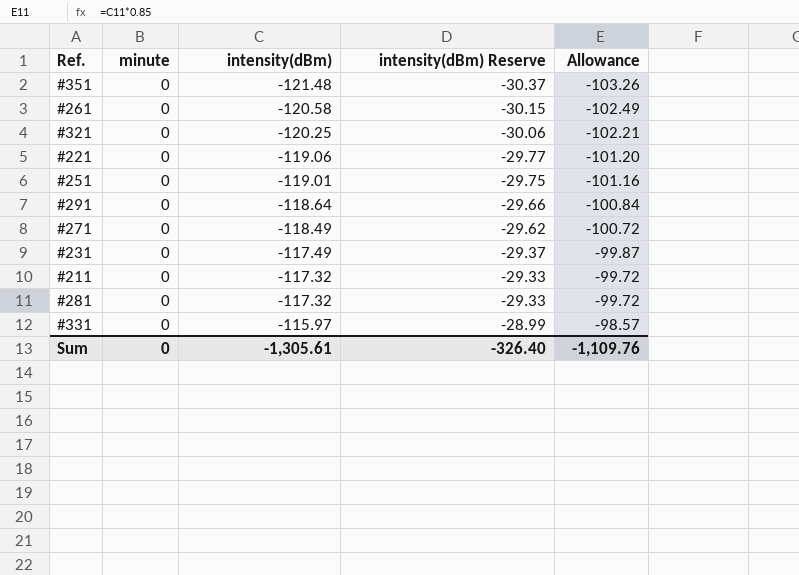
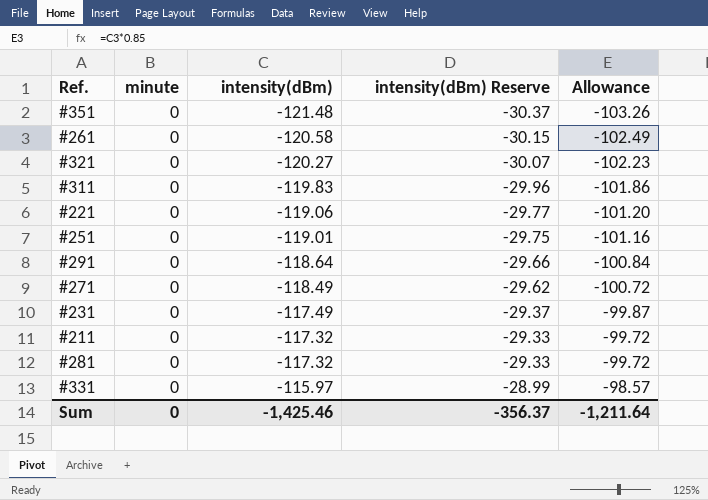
#321 | intensity(dBm): -120.25 -> -120.27
#321 | intensity(dBm) Reserve: -30.06 -> -30.07
#321 | Allowance: -102.21 -> -102.23
row #311: none -> 0 | -119.83 | -29.96 | -101.86
Sum | intensity(dBm): -1,305.61 -> -1,425.46
Sum | intensity(dBm) Reserve: -326.40 -> -356.37
Sum | Allowance: -1,109.76 -> -1,211.64

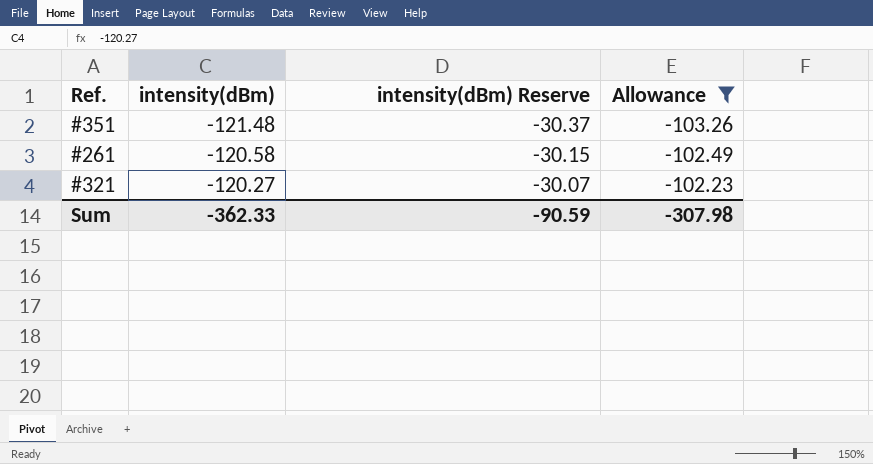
filter: none -> Allowance <= -102.23
column minute | position: 2 -> none
Sum | intensity(dBm): -1,425.46 -> -362.33
Sum | intensity(dBm) Reserve: -356.37 -> -90.59
Sum | Allowance: -1,211.64 -> -307.98

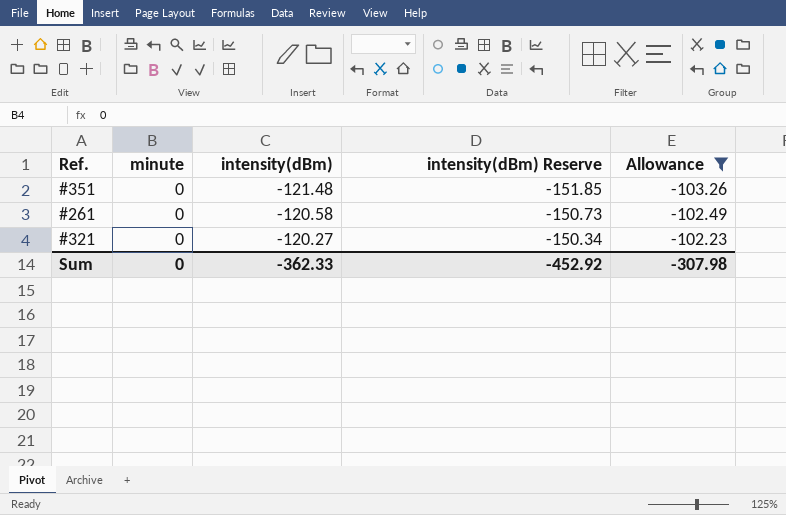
column minute | position: none -> 2
column intensity(dBm) Reserve | formula: [intensity(dBm)] * 0.25 -> [intensity(dBm)] * 1.25
Sum | intensity(dBm) Reserve: -90.59 -> -452.92

